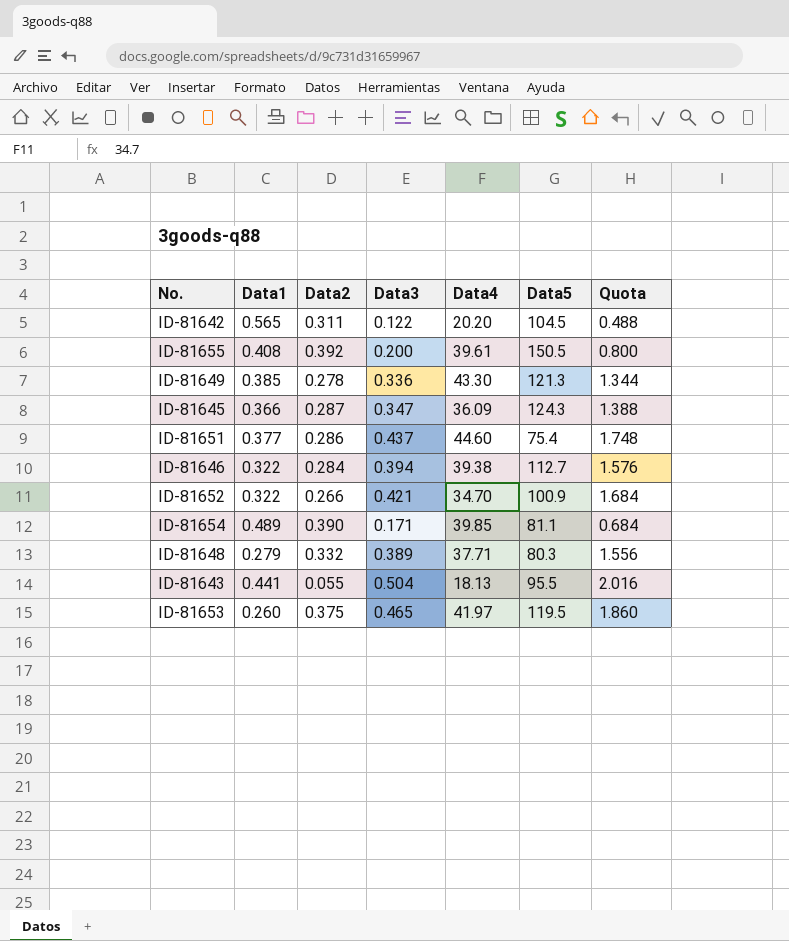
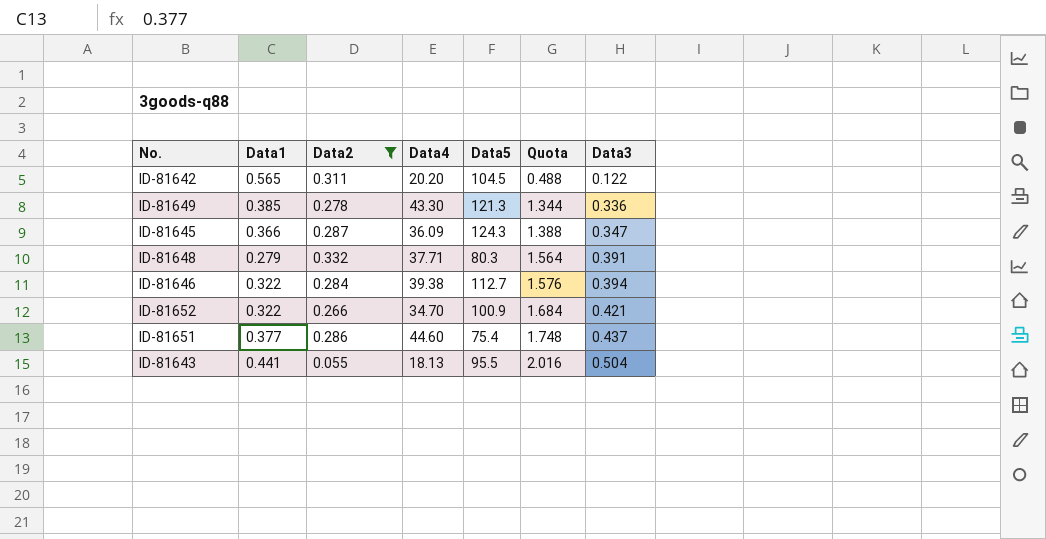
filter: none -> Data2 <= 0.332
row order: none -> Quota ascending
column Data3 | position: 4 -> 7
ID-81648 | Quota: 1.556 -> 1.564
ID-81648 | Data3: 0.389 -> 0.391

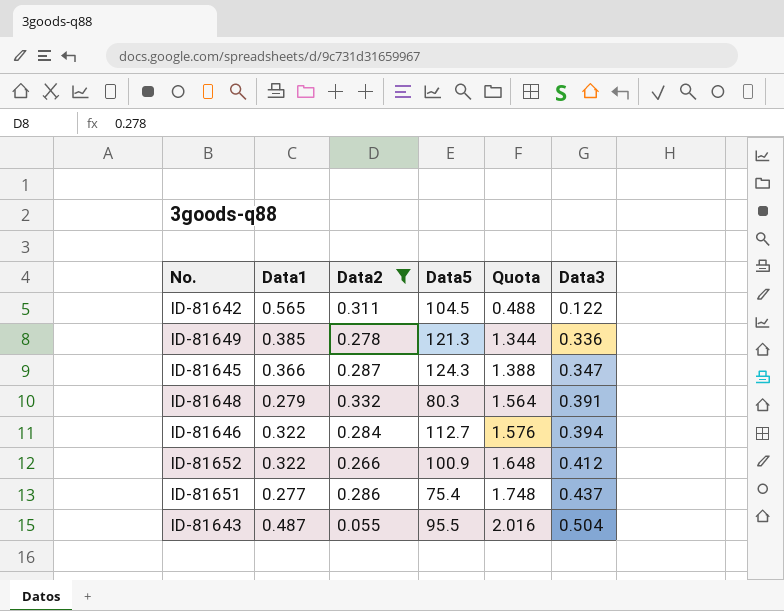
column Data4 | position: 4 -> none
ID-81652 | Quota: 1.684 -> 1.648
ID-81652 | Data3: 0.421 -> 0.412
ID-81651 | Data1: 0.377 -> 0.277
ID-81643 | Data1: 0.441 -> 0.487

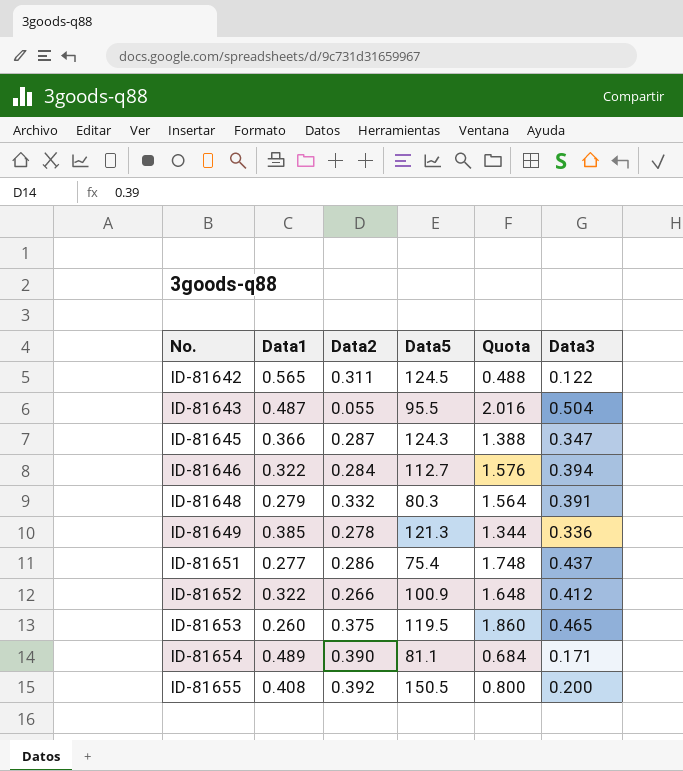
filter: Data2 <= 0.332 -> none
row order: Quota ascending -> No. ascending
ID-81642 | Data5: 104.5 -> 124.5

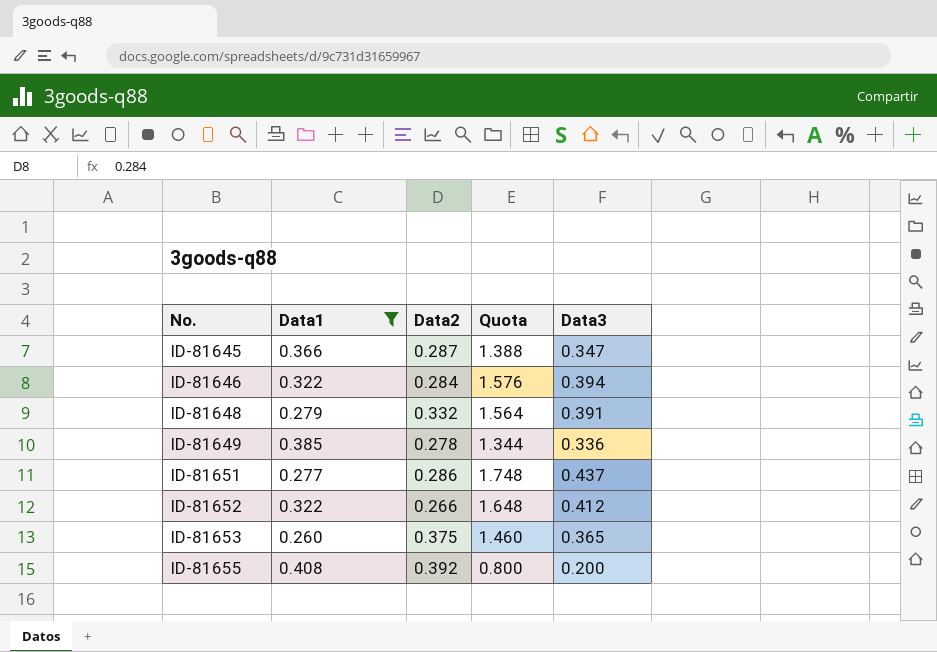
filter: none -> Data1 <= 0.408
column Data5 | position: 4 -> none
ID-81653 | Quota: 1.860 -> 1.460
ID-81653 | Data3: 0.465 -> 0.365

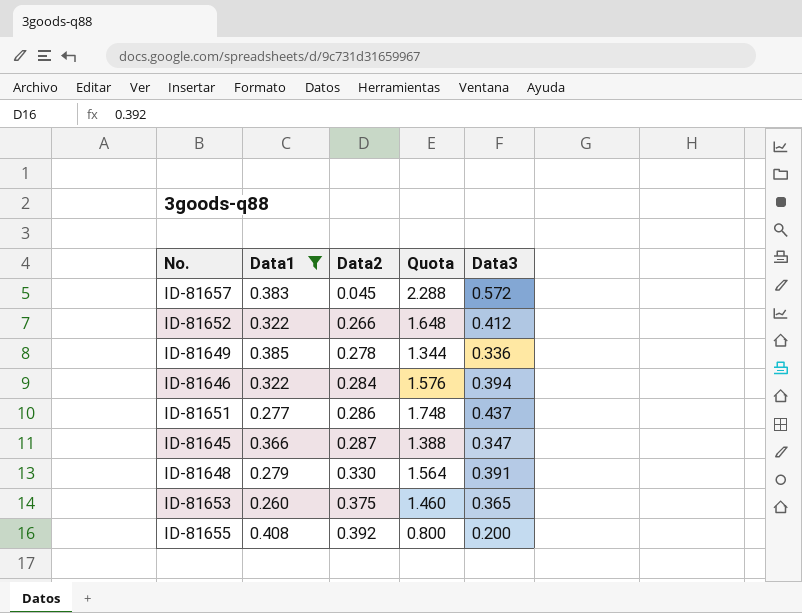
row order: No. ascending -> Data2 ascending
row ID-81657: none -> 0.383 | 0.045 | 2.288 | 0.572
ID-81648 | Data2: 0.332 -> 0.330

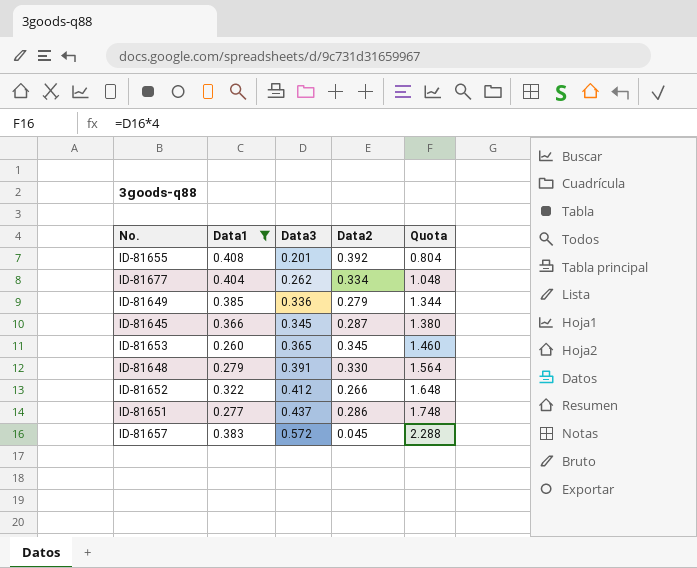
row order: Data2 ascending -> Data3 ascending
column Data3 | position: 5 -> 3
row ID-81646: 0.322 | 0.284 | 1.576 | 0.394 -> none
ID-81655 | Data3: 0.200 -> 0.201
ID-81655 | Quota: 0.800 -> 0.804
row ID-81677: none -> 0.404 | 0.262 | 0.334 | 1.048
ID-81649 | Data2: 0.278 -> 0.279
ID-81645 | Data3: 0.347 -> 0.345
ID-81645 | Quota: 1.388 -> 1.380
ID-81653 | Data2: 0.375 -> 0.345

